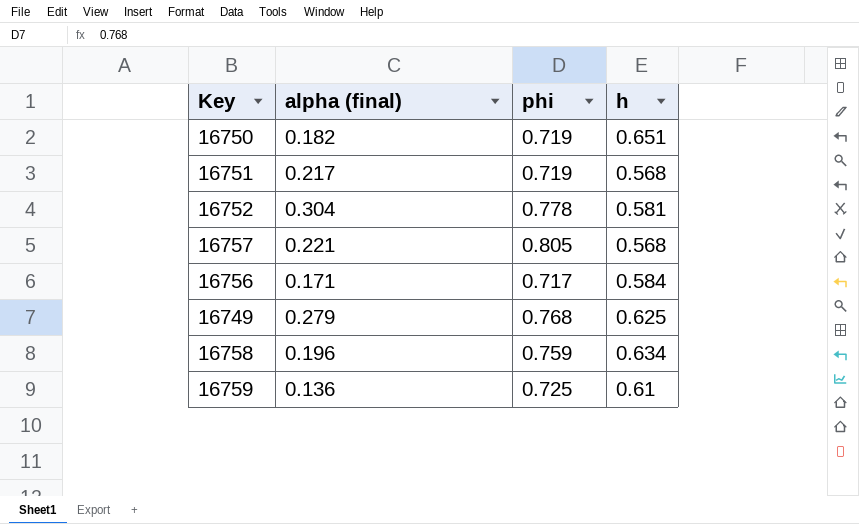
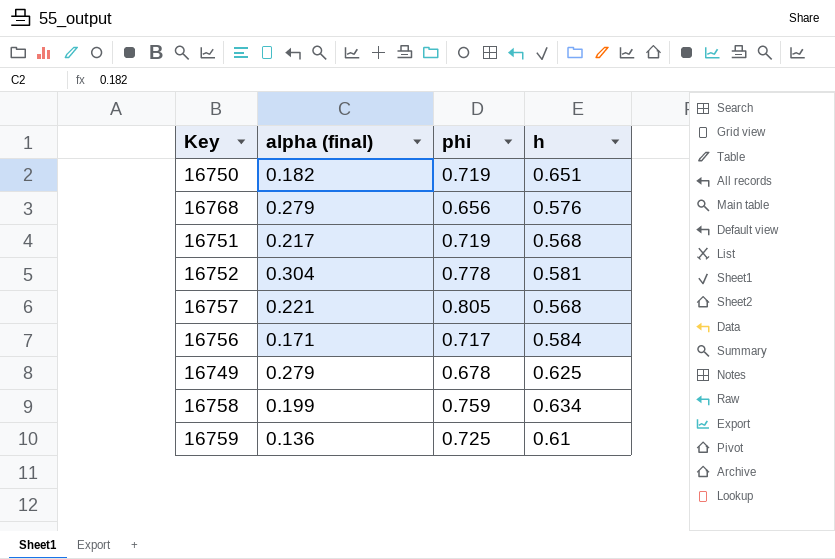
row 16768: none -> 0.279 | 0.656 | 0.576
16749 | phi: 0.768 -> 0.678
16758 | alpha (final): 0.196 -> 0.199

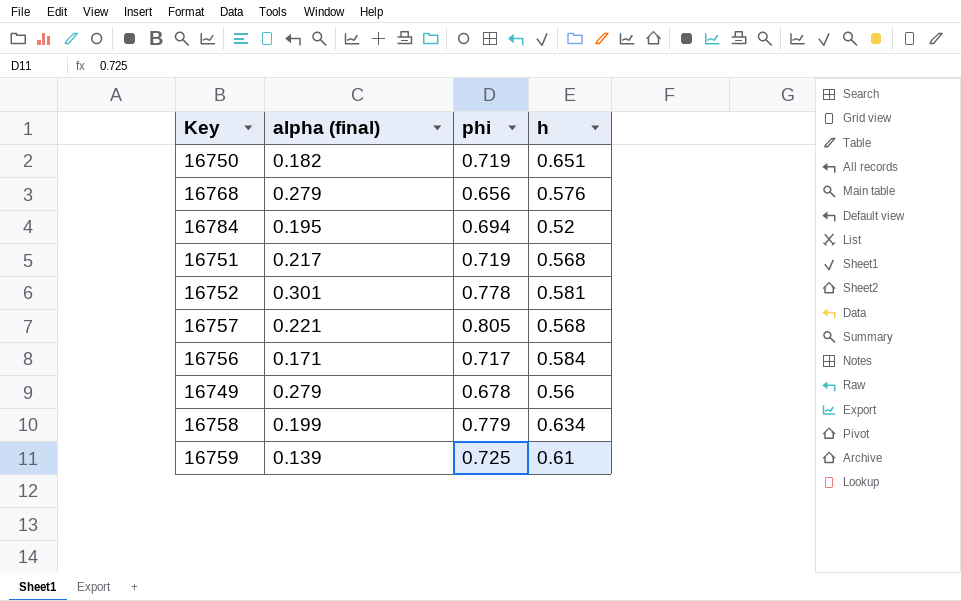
row 16784: none -> 0.195 | 0.694 | 0.52
16752 | alpha (final): 0.304 -> 0.301
16749 | h: 0.625 -> 0.56
16758 | phi: 0.759 -> 0.779
16759 | alpha (final): 0.136 -> 0.139

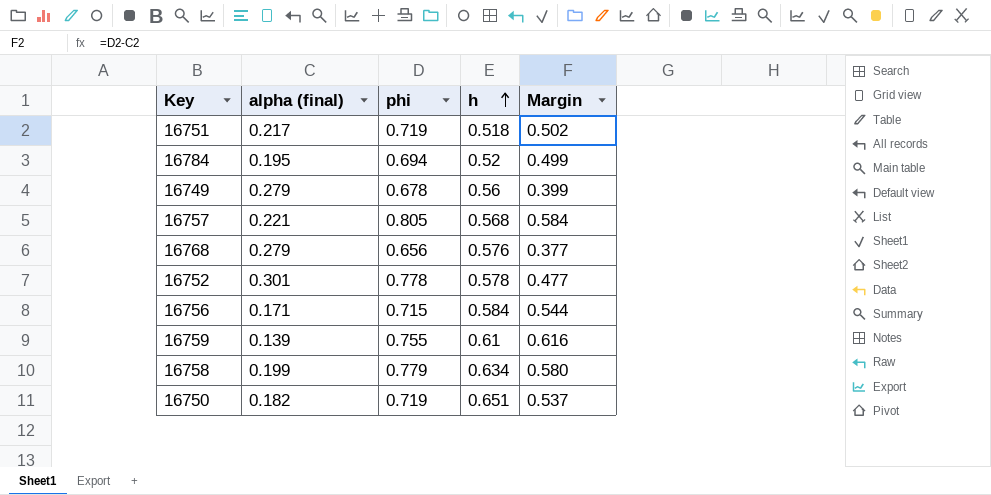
row order: none -> h ascending
column Margin | formula: none -> [phi] - [alpha (final)]
16751 | h: 0.568 -> 0.518
16752 | h: 0.581 -> 0.578
16756 | phi: 0.717 -> 0.715
16759 | phi: 0.725 -> 0.755

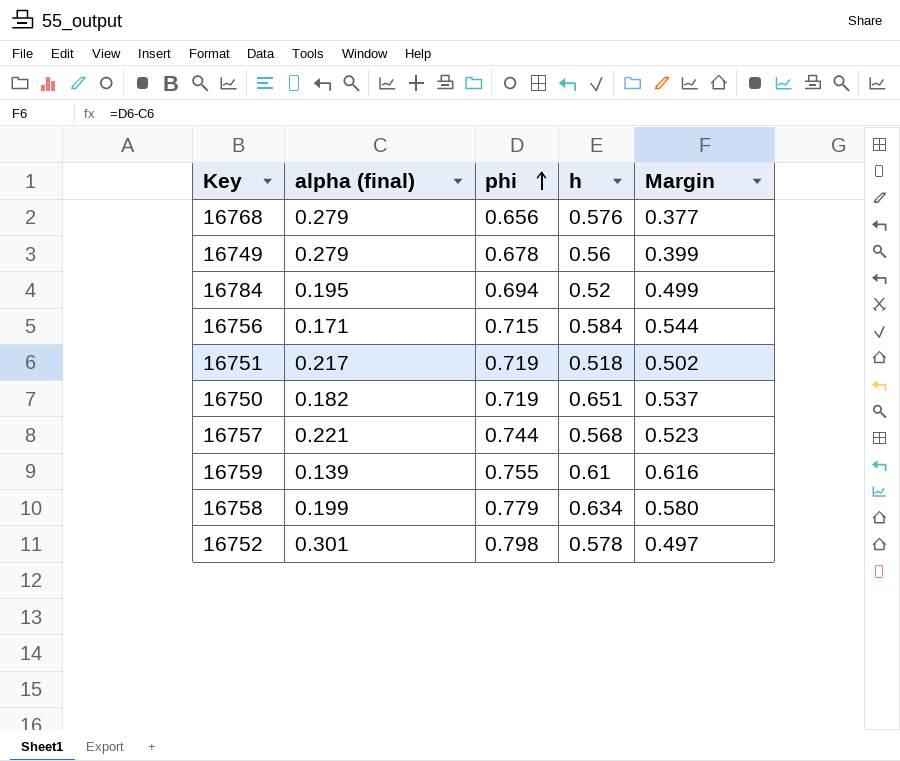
row order: h ascending -> phi ascending
16757 | phi: 0.805 -> 0.744
16757 | Margin: 0.584 -> 0.523
16752 | phi: 0.778 -> 0.798
16752 | Margin: 0.477 -> 0.497

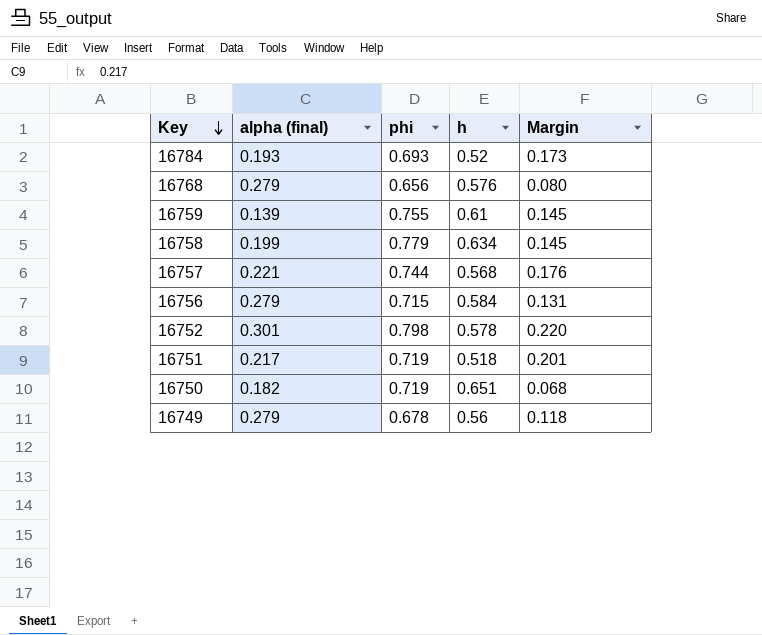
row order: phi ascending -> Key descending
column Margin | formula: [phi] - [alpha (final)] -> [phi] - [h]
16784 | alpha (final): 0.195 -> 0.193
16784 | phi: 0.694 -> 0.693
16756 | alpha (final): 0.171 -> 0.279

